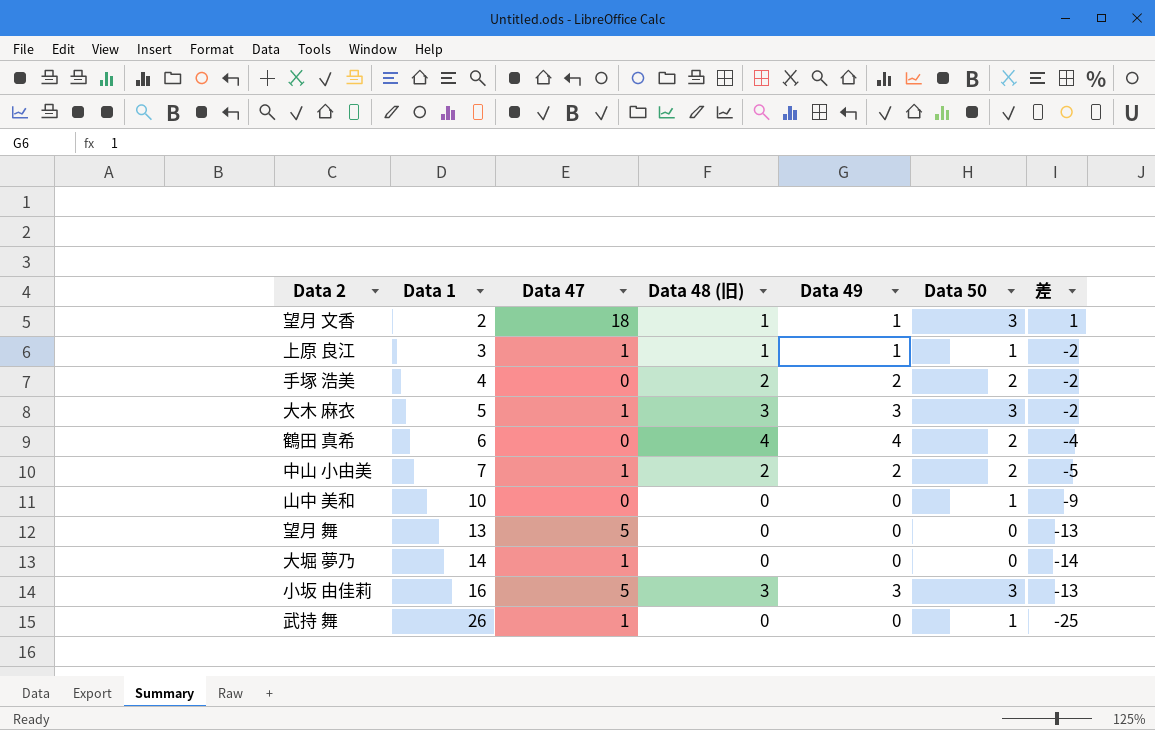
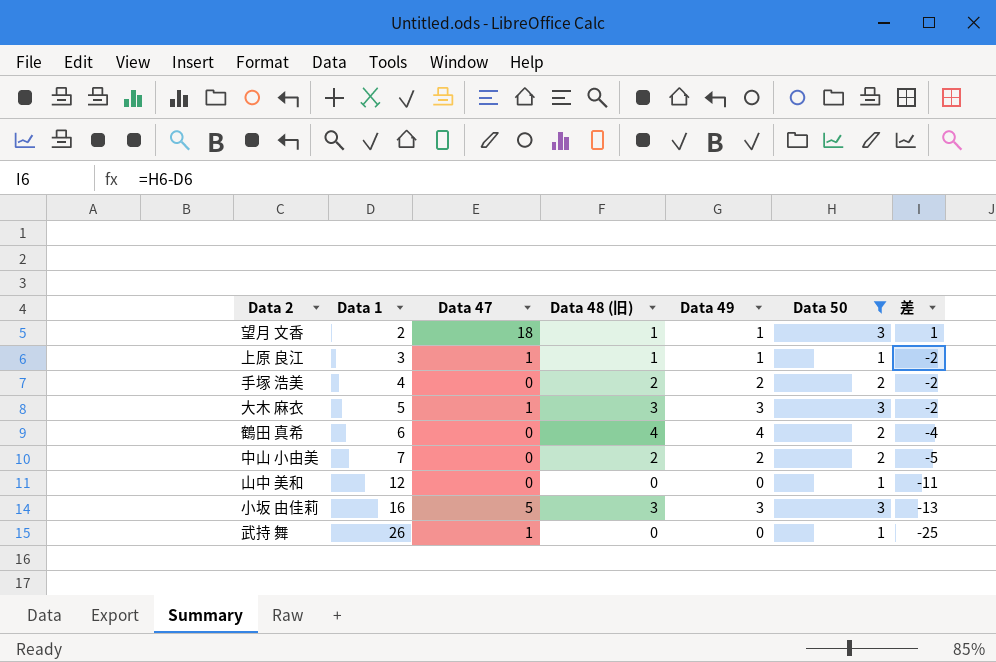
filter: none -> Data 50 != 0
中山 小由美 | Data 47: 1 -> 0
山中 美和 | Data 1: 10 -> 12
山中 美和 | 差: -9 -> -11

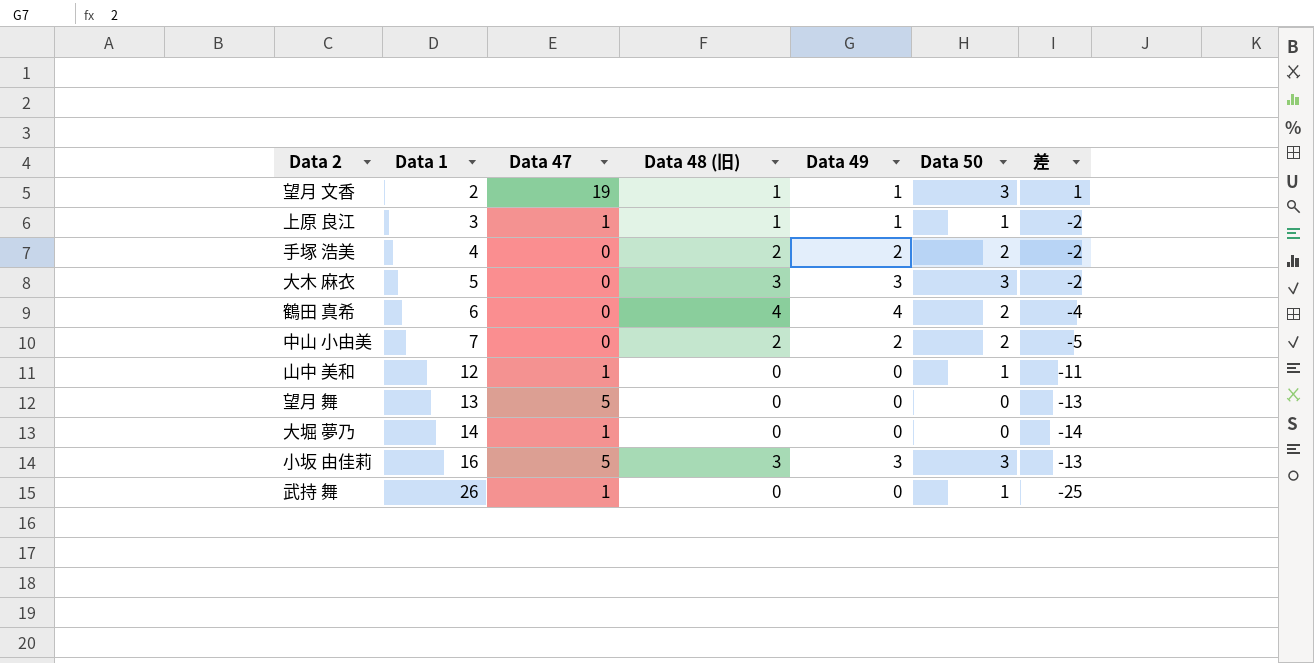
filter: Data 50 != 0 -> none
望月 文香 | Data 47: 18 -> 19
大木 麻衣 | Data 47: 1 -> 0
山中 美和 | Data 47: 0 -> 1

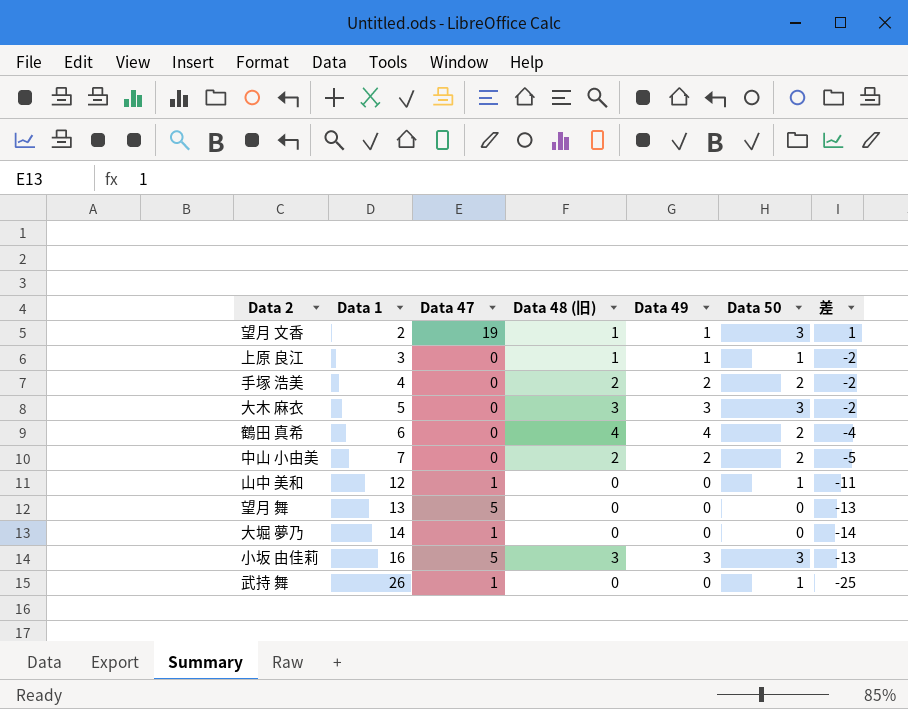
上原 良江 | Data 47: 1 -> 0

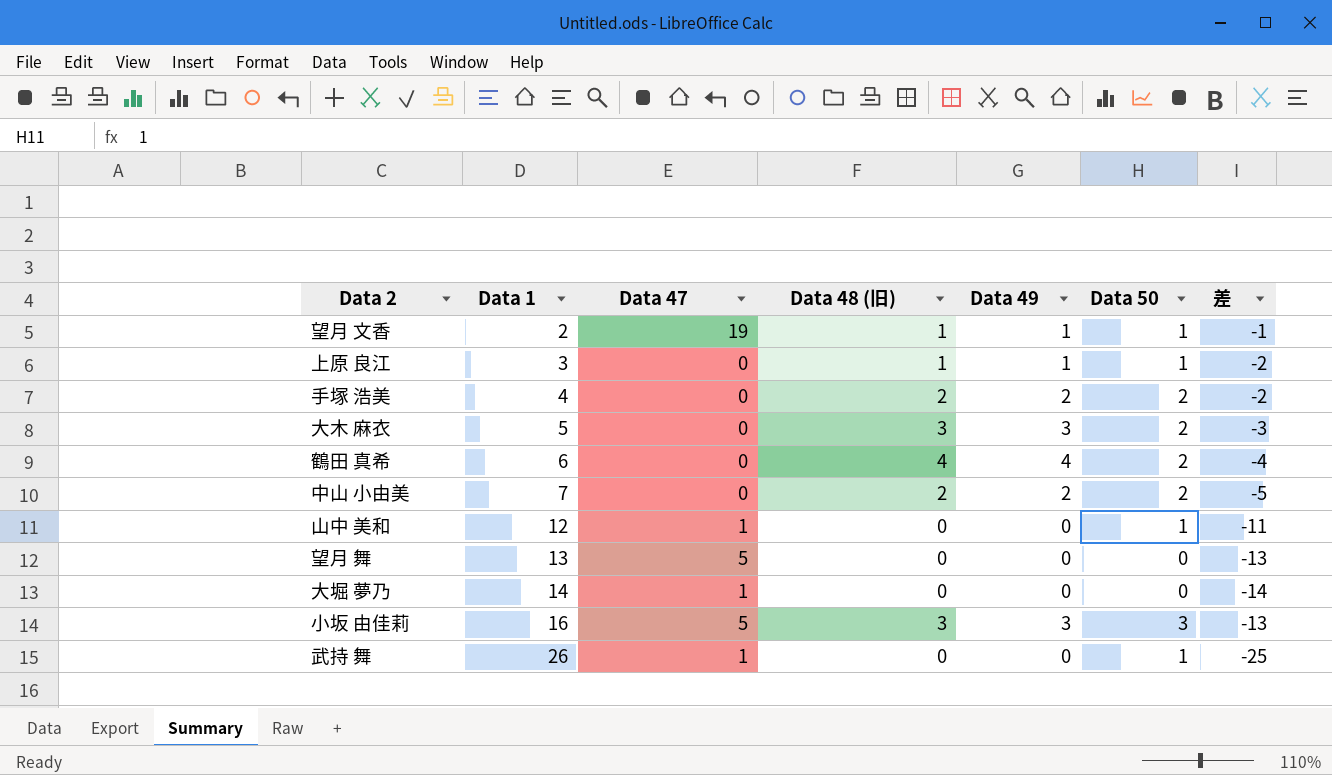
望月 文香 | Data 50: 3 -> 1
望月 文香 | 差: 1 -> -1
大木 麻衣 | Data 50: 3 -> 2
大木 麻衣 | 差: -2 -> -3

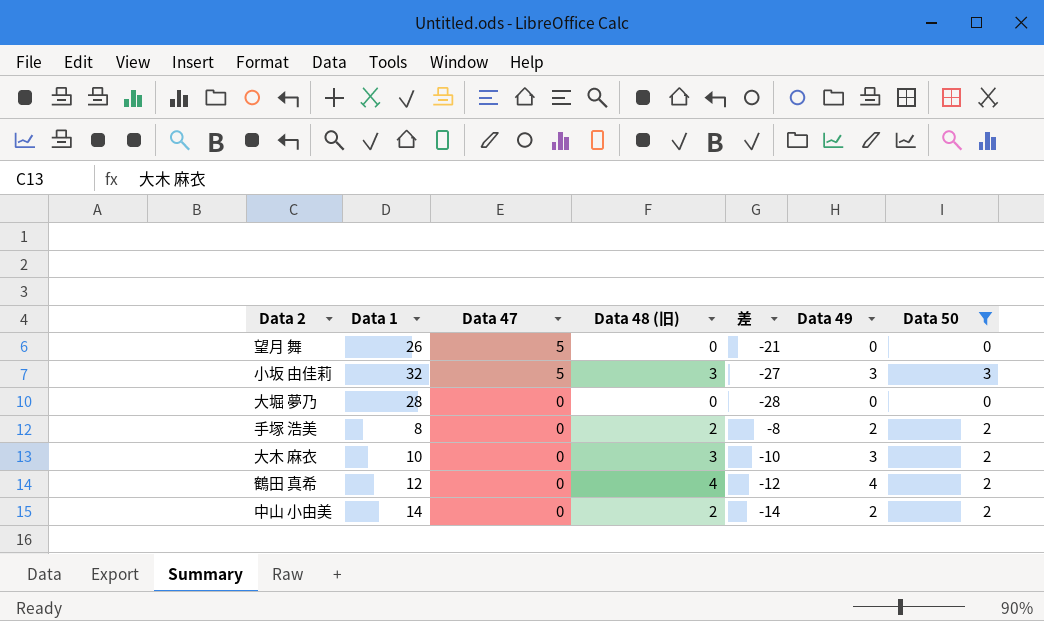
filter: none -> Data 50 != 1
row order: Data 1 ascending -> Data 47 descending
column 差 | formula: [Data 50] - [Data 1] -> [Data 47] - [Data 1]
column 差 | position: 7 -> 5
望月 舞 | Data 1: 13 -> 26
小坂 由佳莉 | Data 1: 16 -> 32
大堀 夢乃 | Data 1: 14 -> 28
大堀 夢乃 | Data 47: 1 -> 0
手塚 浩美 | Data 1: 4 -> 8
大木 麻衣 | Data 1: 5 -> 10
鶴田 真希 | Data 1: 6 -> 12
中山 小由美 | Data 1: 7 -> 14

